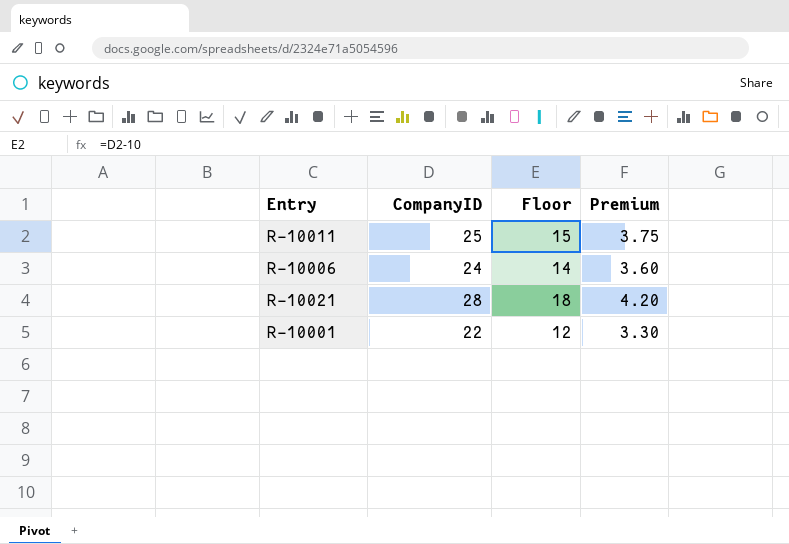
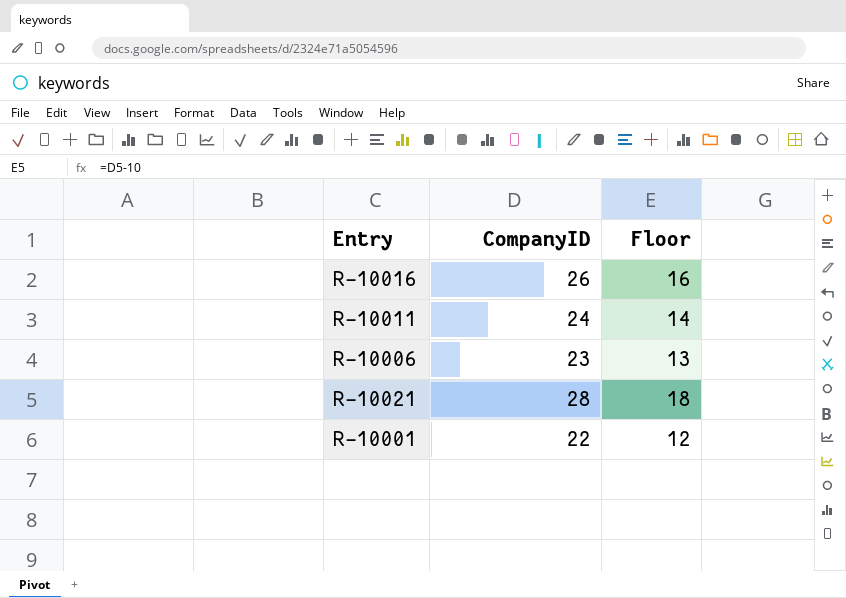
column Premium | formula: [CompanyID] * 0.15 -> none
row R-10016: none -> 26 | 16
R-10011 | CompanyID: 25 -> 24
R-10011 | Floor: 15 -> 14
R-10006 | CompanyID: 24 -> 23
R-10006 | Floor: 14 -> 13

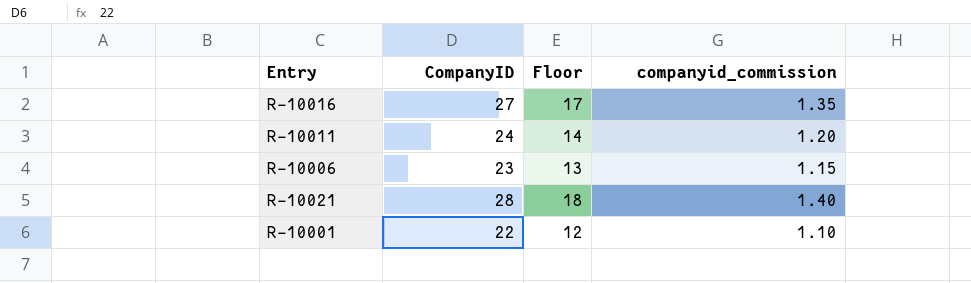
column companyid_commission | formula: none -> [CompanyID] * 0.05
R-10016 | CompanyID: 26 -> 27
R-10016 | Floor: 16 -> 17

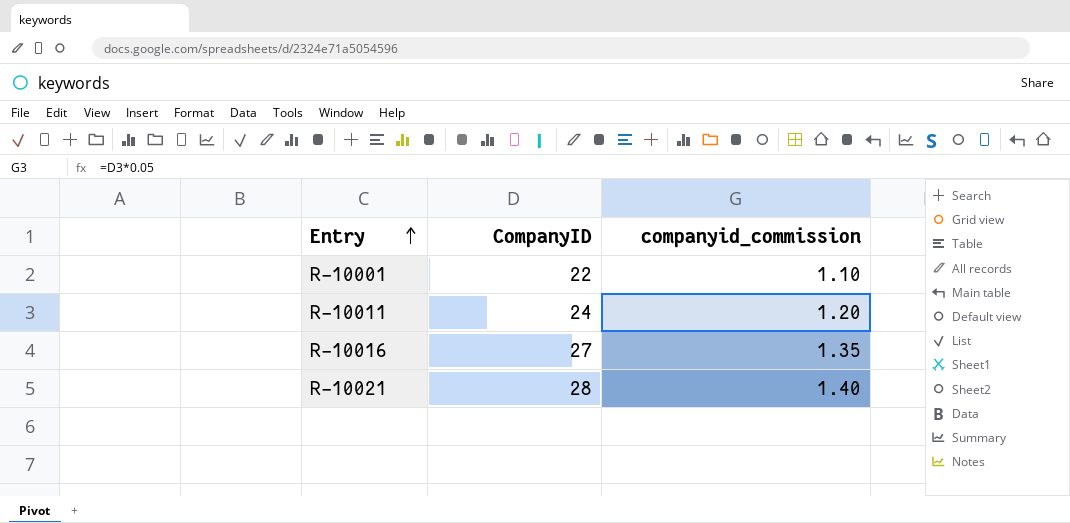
row order: none -> Entry ascending
column Floor | formula: [CompanyID] - 10 -> none
row R-10006: 23 | 13 | 1.15 -> none

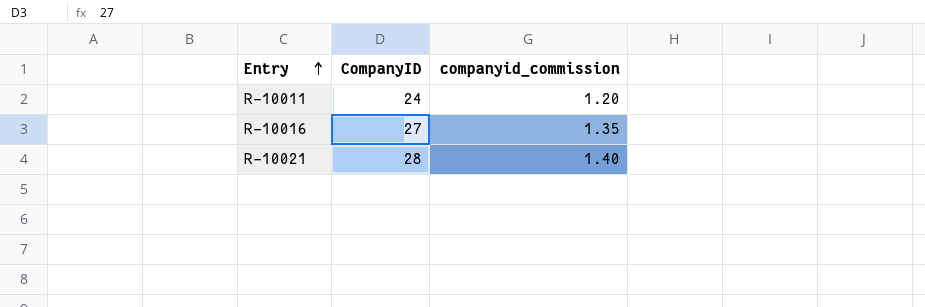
row R-10001: 22 | 1.10 -> none

